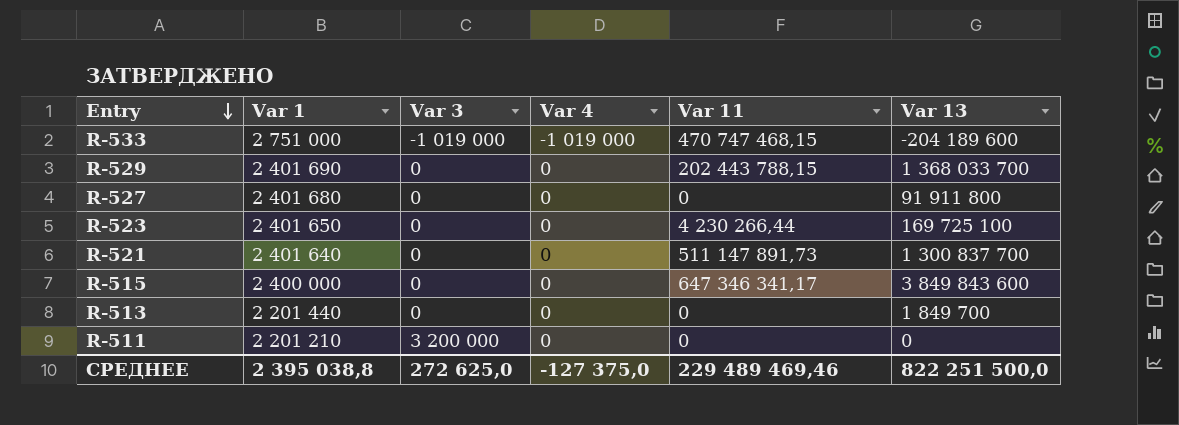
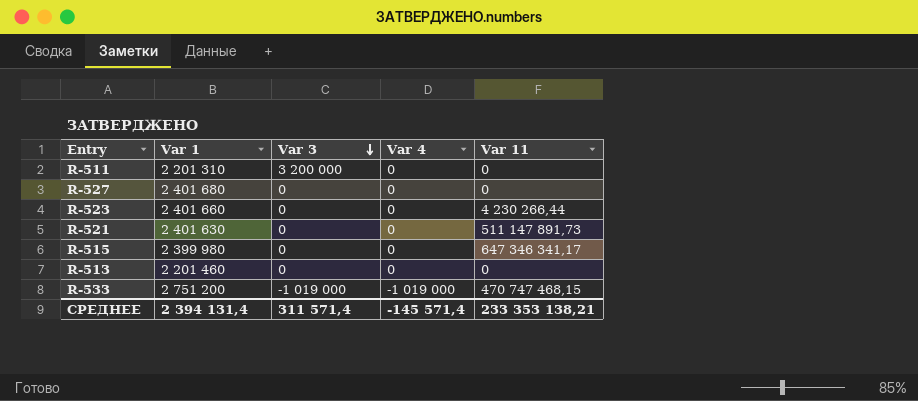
row order: Entry descending -> Var 3 descending
column Var 13 | position: 6 -> none
row R-529: 2 401 690 | 0 | 0 | 202 443 788,15 | 1 368 033 700 -> none
R-511 | Var 1: 2 201 210 -> 2 201 310
R-523 | Var 1: 2 401 650 -> 2 401 660
R-521 | Var 1: 2 401 640 -> 2 401 630
R-515 | Var 1: 2 400 000 -> 2 399 980
R-513 | Var 1: 2 201 440 -> 2 201 460
R-533 | Var 1: 2 751 000 -> 2 751 200
СРЕДНЕЕ | Var 1: 2 395 038,8 -> 2 394 131,4
СРЕДНЕЕ | Var 3: 272 625,0 -> 311 571,4
СРЕДНЕЕ | Var 4: -127 375,0 -> -145 571,4
СРЕДНЕЕ | Var 11: 229 489 469,46 -> 233 353 138,21

